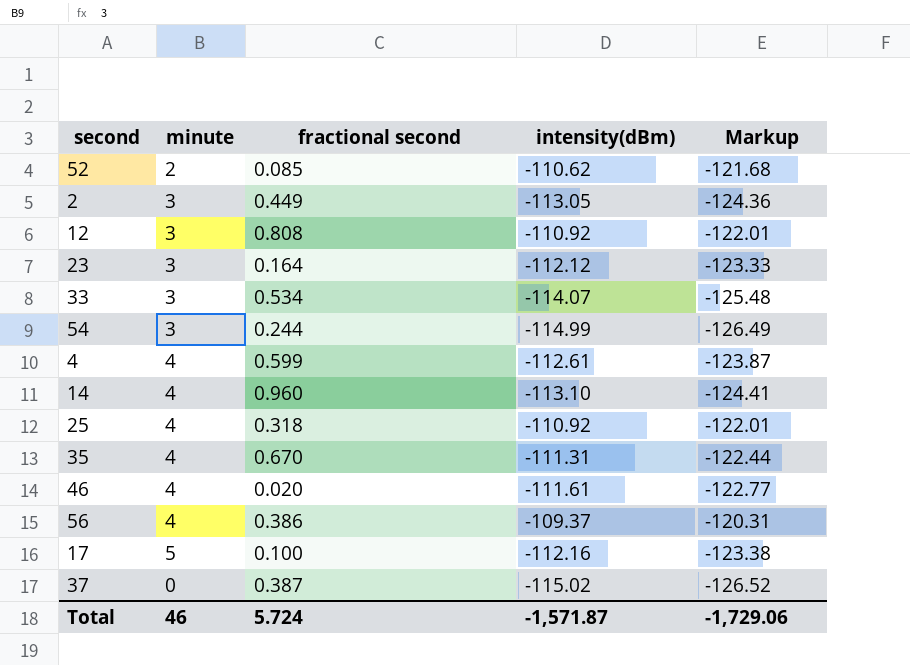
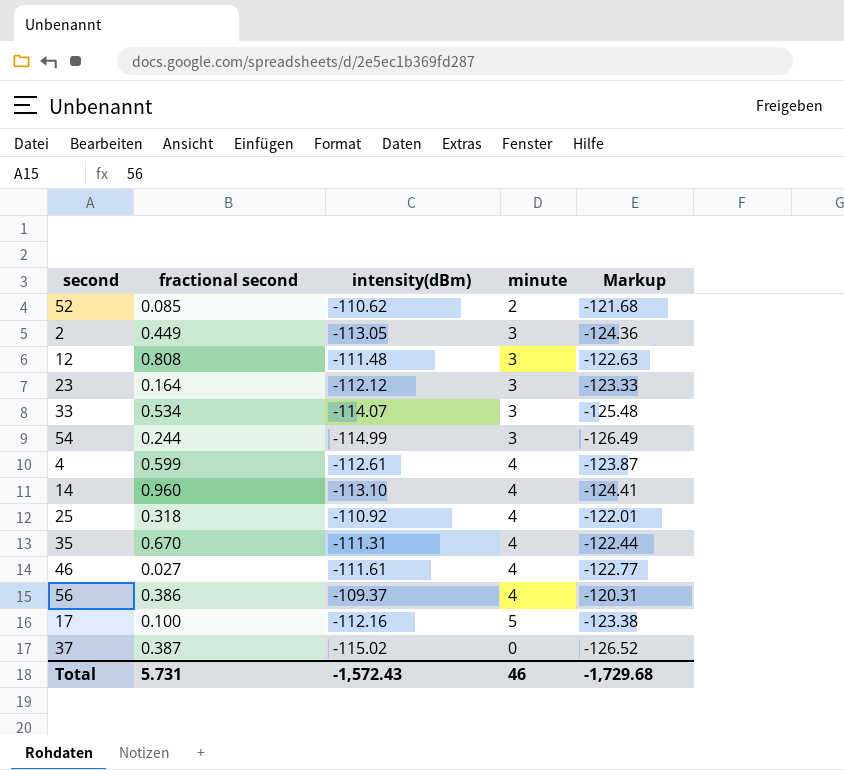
column minute | position: 2 -> 4
12 | intensity(dBm): -110.92 -> -111.48
12 | Markup: -122.01 -> -122.63
46 | fractional second: 0.020 -> 0.027
Total | fractional second: 5.724 -> 5.731
Total | intensity(dBm): -1,571.87 -> -1,572.43
Total | Markup: -1,729.06 -> -1,729.68

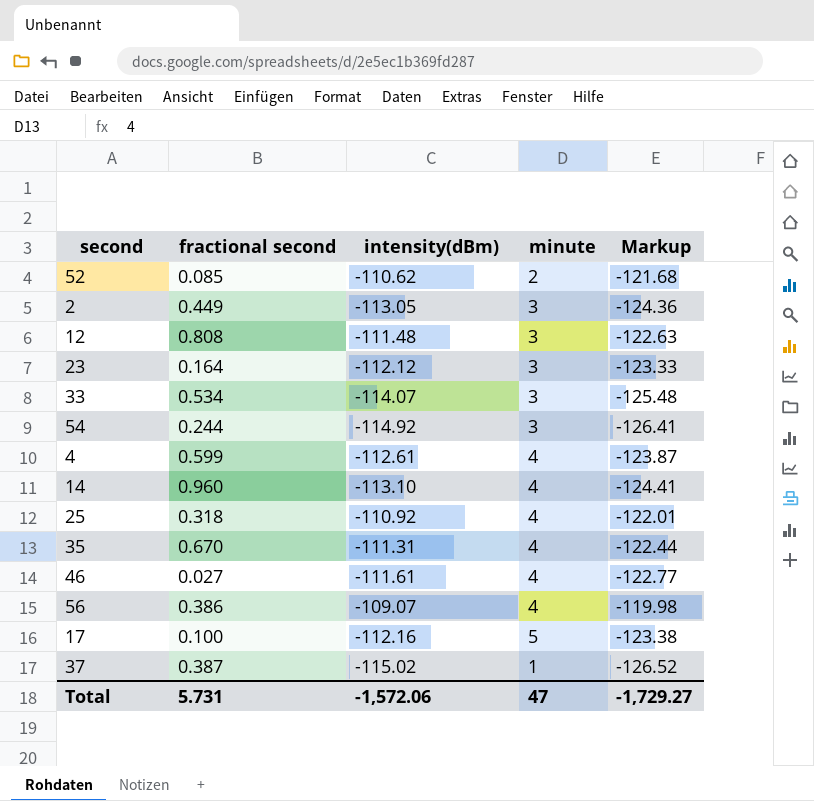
54 | intensity(dBm): -114.99 -> -114.92
54 | Markup: -126.49 -> -126.41
56 | intensity(dBm): -109.37 -> -109.07
56 | Markup: -120.31 -> -119.98
37 | minute: 0 -> 1
Total | intensity(dBm): -1,572.43 -> -1,572.06
Total | minute: 46 -> 47
Total | Markup: -1,729.68 -> -1,729.27

